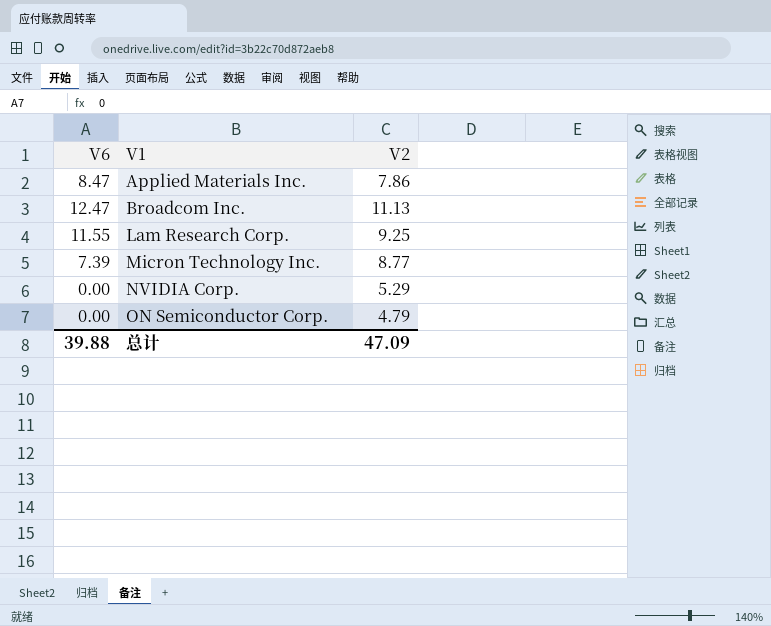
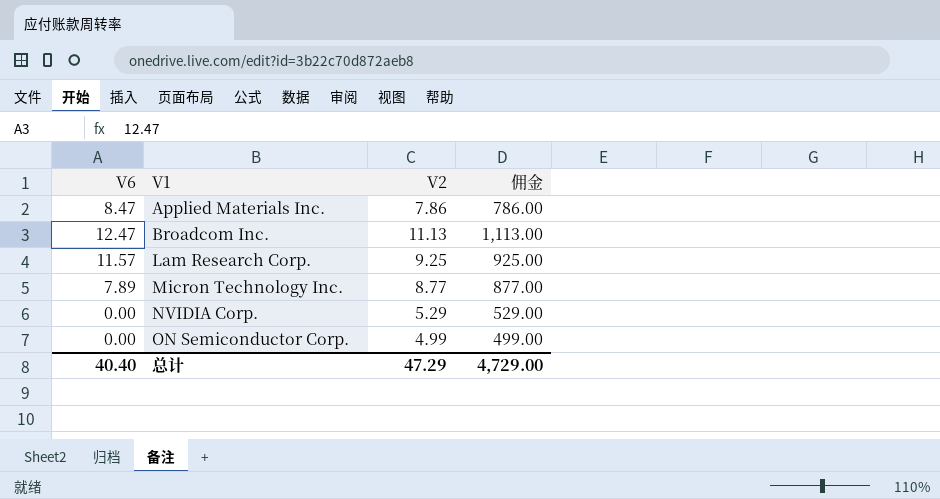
column 佣金 | formula: none -> [V2] * 100
Lam Research Corp. | V6: 11.55 -> 11.57
Micron Technology Inc. | V6: 7.39 -> 7.89
ON Semiconductor Corp. | V2: 4.79 -> 4.99
总计 | V6: 39.88 -> 40.40
总计 | V2: 47.09 -> 47.29

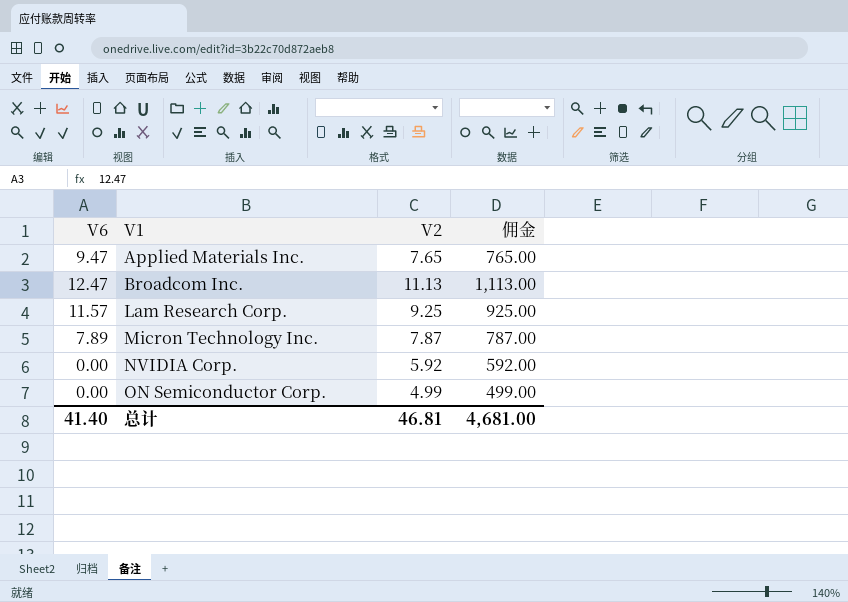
Applied Materials Inc. | V6: 8.47 -> 9.47
Applied Materials Inc. | V2: 7.86 -> 7.65
Applied Materials Inc. | 佣金: 786.00 -> 765.00
Micron Technology Inc. | V2: 8.77 -> 7.87
Micron Technology Inc. | 佣金: 877.00 -> 787.00
NVIDIA Corp. | V2: 5.29 -> 5.92
NVIDIA Corp. | 佣金: 529.00 -> 592.00
总计 | V6: 40.40 -> 41.40
总计 | V2: 47.29 -> 46.81
总计 | 佣金: 4,729.00 -> 4,681.00

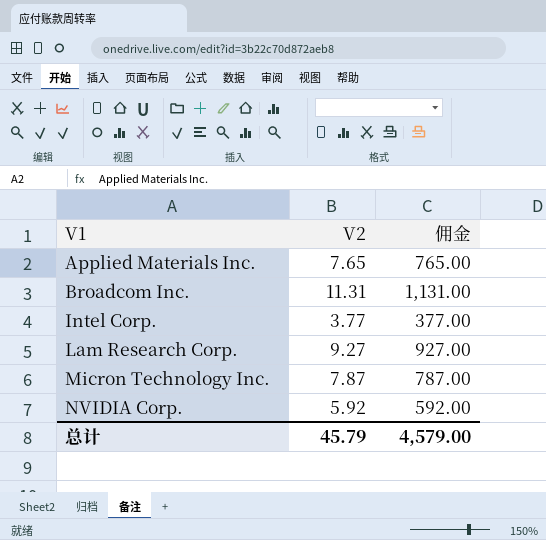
column V6 | position: 1 -> none
row ON Semiconductor Corp.: 0.00 | 4.99 | 499.00 -> none
Broadcom Inc. | V2: 11.13 -> 11.31
Broadcom Inc. | 佣金: 1,113.00 -> 1,131.00
row Intel Corp.: none -> 3.77 | 377.00
Lam Research Corp. | V2: 9.25 -> 9.27
Lam Research Corp. | 佣金: 925.00 -> 927.00
总计 | V2: 46.81 -> 45.79
总计 | 佣金: 4,681.00 -> 4,579.00

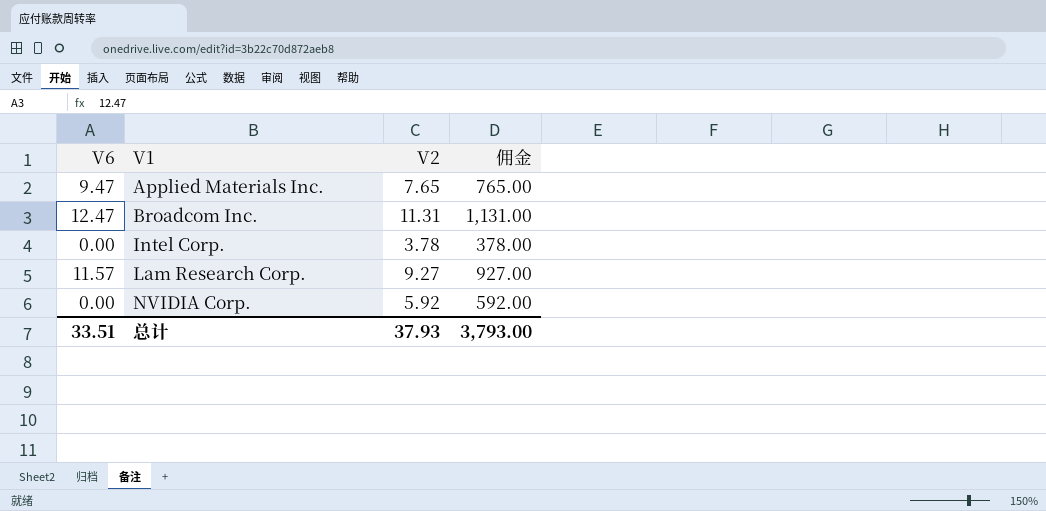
column V6 | position: none -> 1
row Micron Technology Inc.: 7.87 | 787.00 -> none
Intel Corp. | V2: 3.77 -> 3.78
Intel Corp. | 佣金: 377.00 -> 378.00
总计 | V2: 45.79 -> 37.93
总计 | 佣金: 4,579.00 -> 3,793.00

